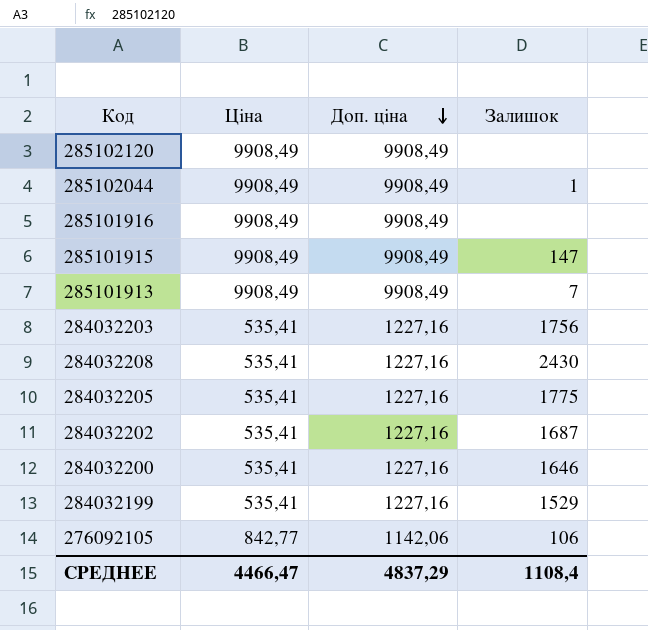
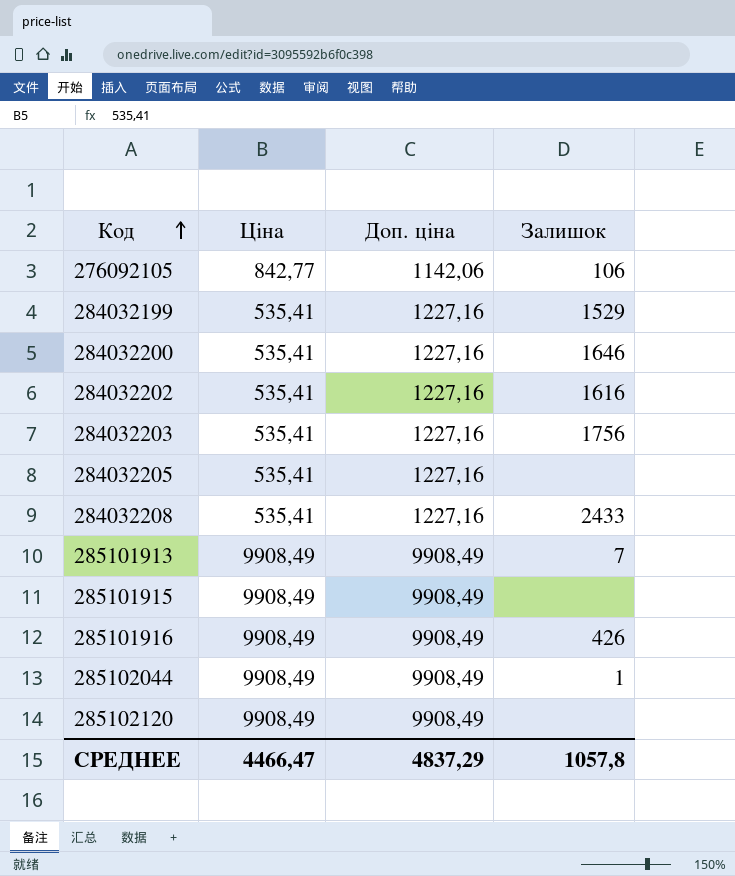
row order: Доп. ціна descending -> Код ascending
284032202 | Залишок: 1687 -> 1616
284032205 | Залишок: 1775 -> none
284032208 | Залишок: 2430 -> 2433
285101915 | Залишок: 147 -> none
285101916 | Залишок: none -> 426
СРЕДНЕЕ | Залишок: 1108,4 -> 1057,8

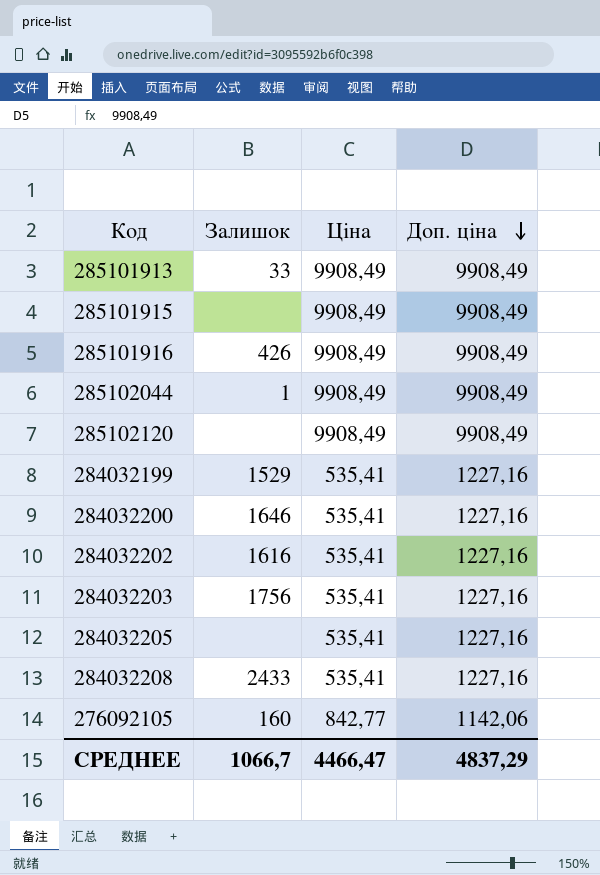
row order: Код ascending -> Доп. ціна descending
column Залишок | position: 4 -> 2
285101913 | Залишок: 7 -> 33
276092105 | Залишок: 106 -> 160
СРЕДНЕЕ | Залишок: 1057,8 -> 1066,7

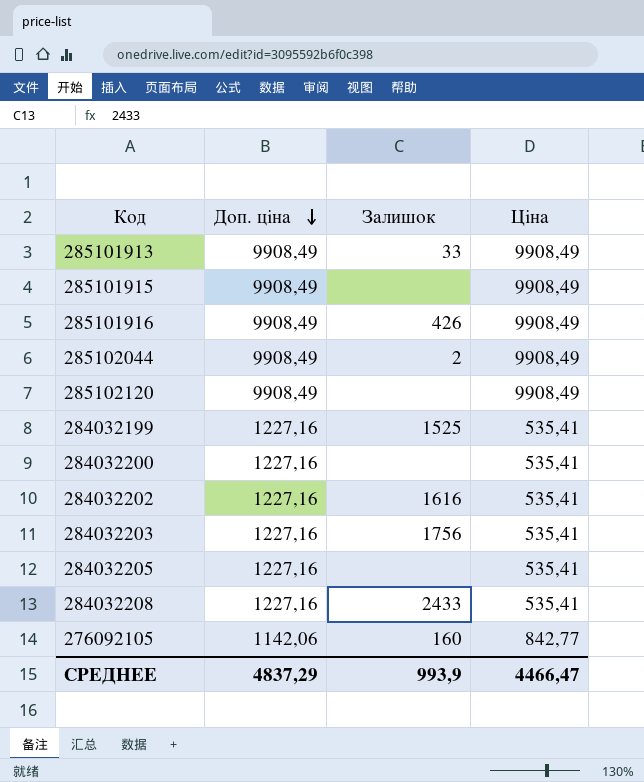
column Доп. ціна | position: 4 -> 2
285102044 | Залишок: 1 -> 2
284032199 | Залишок: 1529 -> 1525
284032200 | Залишок: 1646 -> none
СРЕДНЕЕ | Залишок: 1066,7 -> 993,9

